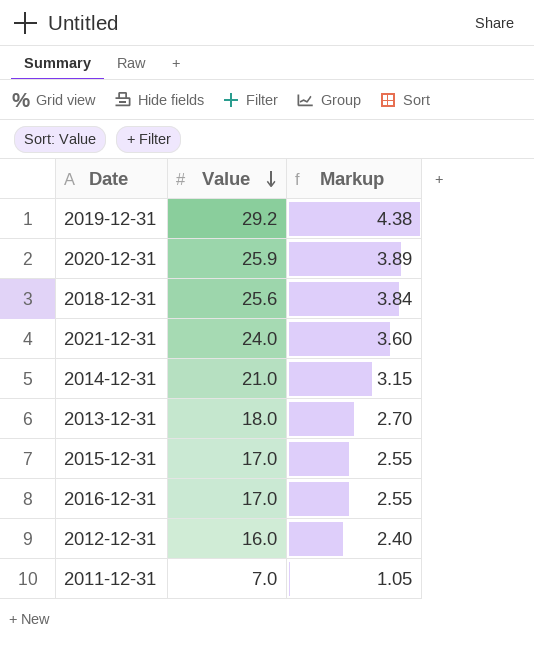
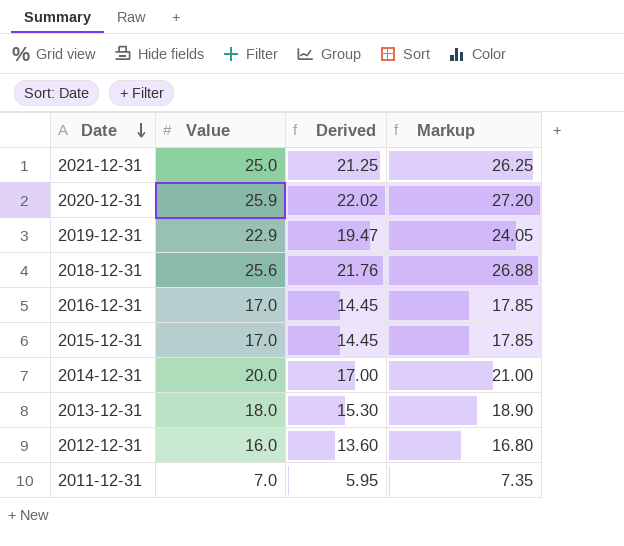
row order: Value descending -> Date descending
column Derived | formula: none -> [Value] * 0.85
column Markup | formula: [Value] * 0.15 -> [Value] * 1.05
2021-12-31 | Value: 24.0 -> 25.0
2019-12-31 | Value: 29.2 -> 22.9
2014-12-31 | Value: 21.0 -> 20.0

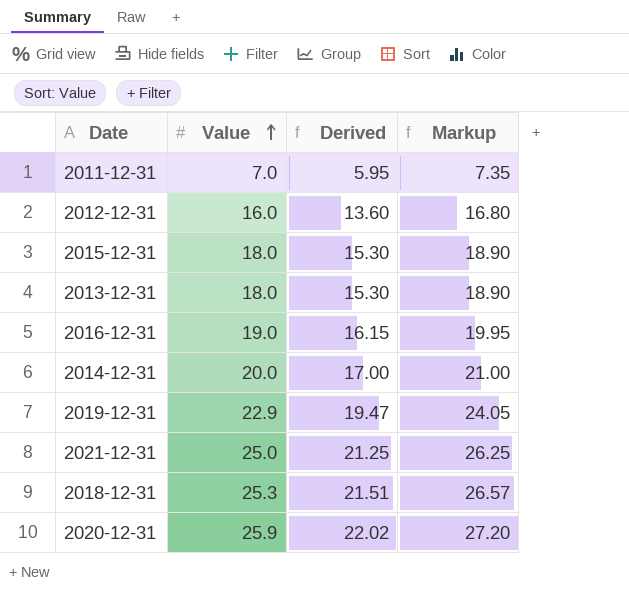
row order: Date descending -> Value ascending
2015-12-31 | Value: 17.0 -> 18.0
2015-12-31 | Derived: 14.45 -> 15.30
2015-12-31 | Markup: 17.85 -> 18.90
2016-12-31 | Value: 17.0 -> 19.0
2016-12-31 | Derived: 14.45 -> 16.15
2016-12-31 | Markup: 17.85 -> 19.95
2018-12-31 | Value: 25.6 -> 25.3
2018-12-31 | Derived: 21.76 -> 21.51
2018-12-31 | Markup: 26.88 -> 26.57

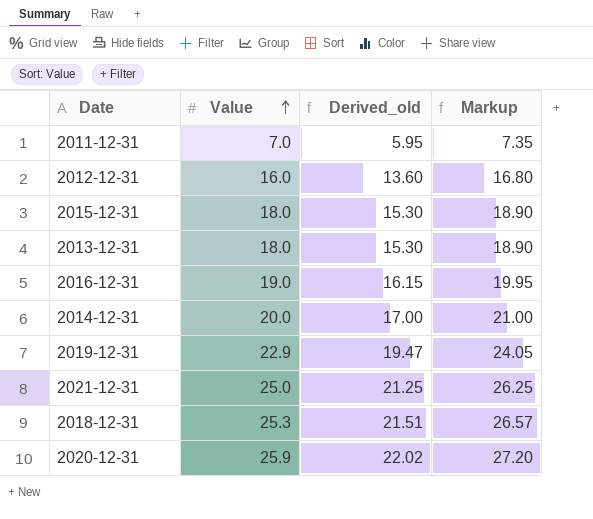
column name: Derived -> Derived_old

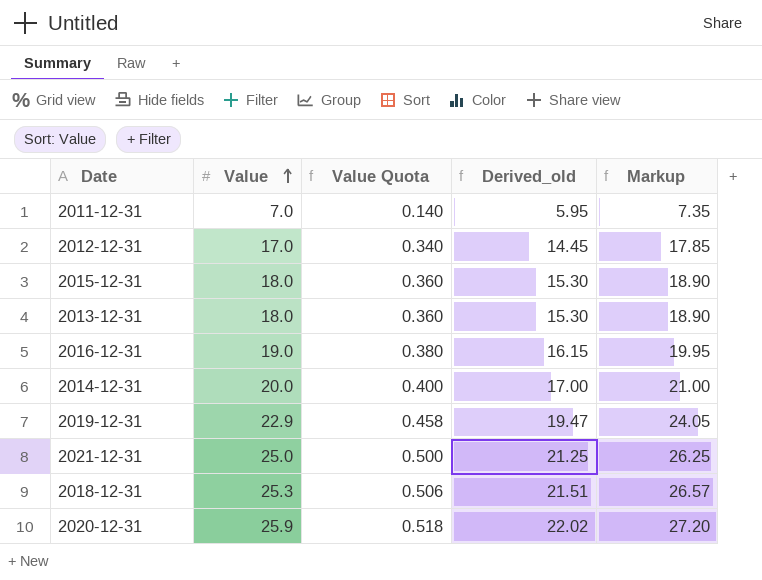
column Value Quota | formula: none -> [Value] * 0.02
2012-12-31 | Value: 16.0 -> 17.0
2012-12-31 | Derived_old: 13.60 -> 14.45
2012-12-31 | Markup: 16.80 -> 17.85

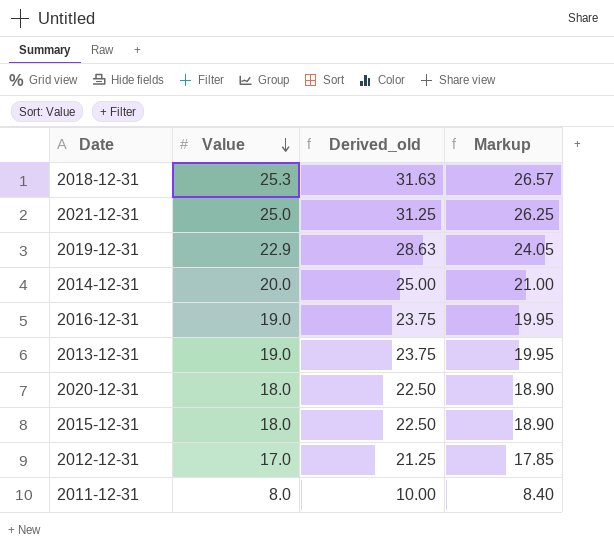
row order: Value ascending -> Value descending
column Value Quota | formula: [Value] * 0.02 -> none
column Derived_old | formula: [Value] * 0.85 -> [Value] * 1.25
2013-12-31 | Value: 18.0 -> 19.0
2013-12-31 | Markup: 18.90 -> 19.95
2020-12-31 | Value: 25.9 -> 18.0
2020-12-31 | Markup: 27.20 -> 18.90
2011-12-31 | Value: 7.0 -> 8.0
2011-12-31 | Markup: 7.35 -> 8.40

